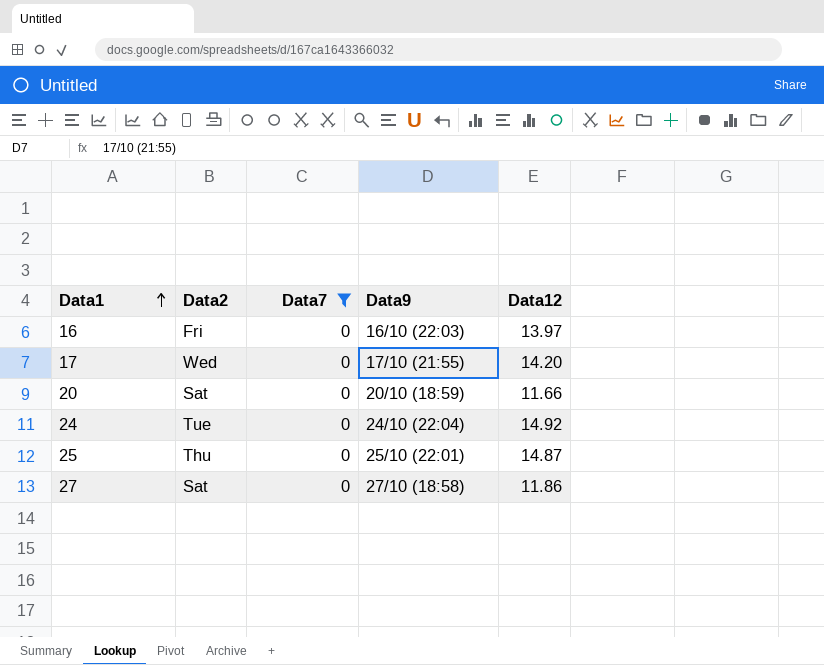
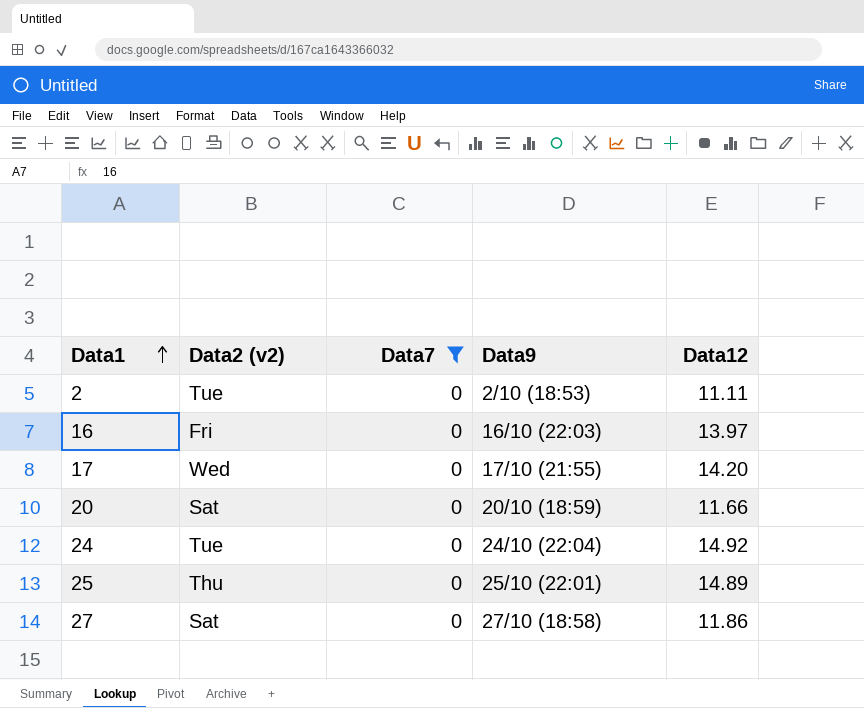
column name: Data2 -> Data2 (v2)
row 2: none -> Tue | 0 | 2/10 (18:53) | 11.11
25 | Data12: 14.87 -> 14.89

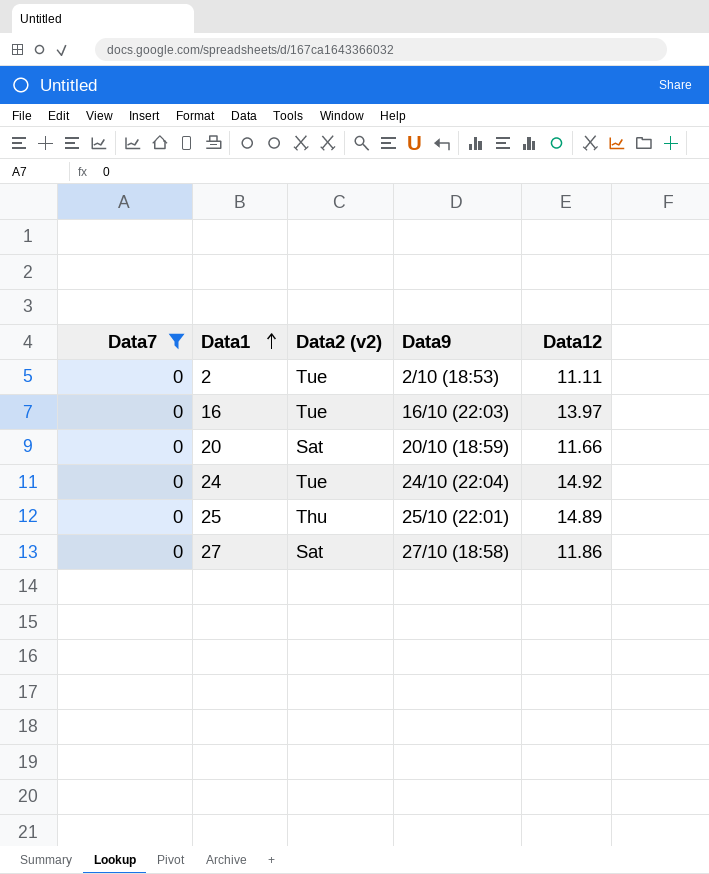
column Data7 | position: 3 -> 1
row 17: Wed | 0 | 17/10 (21:55) | 14.20 -> none
16 | Data2 (v2): Fri -> Tue

